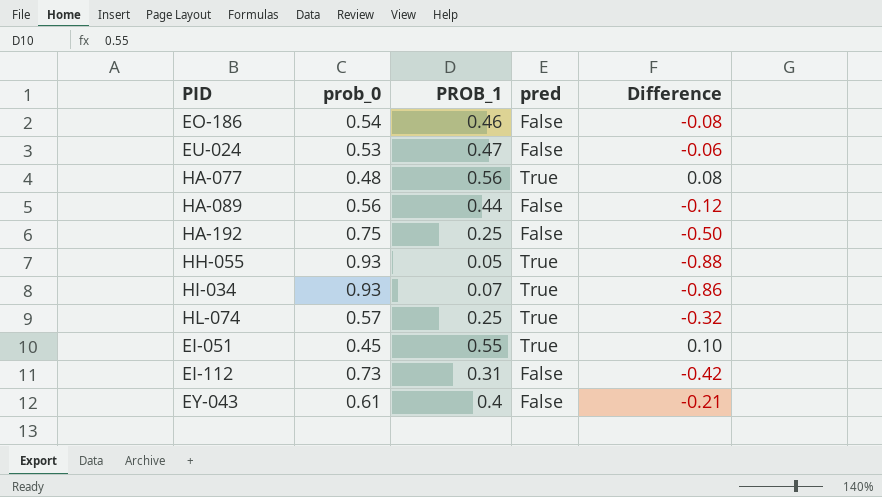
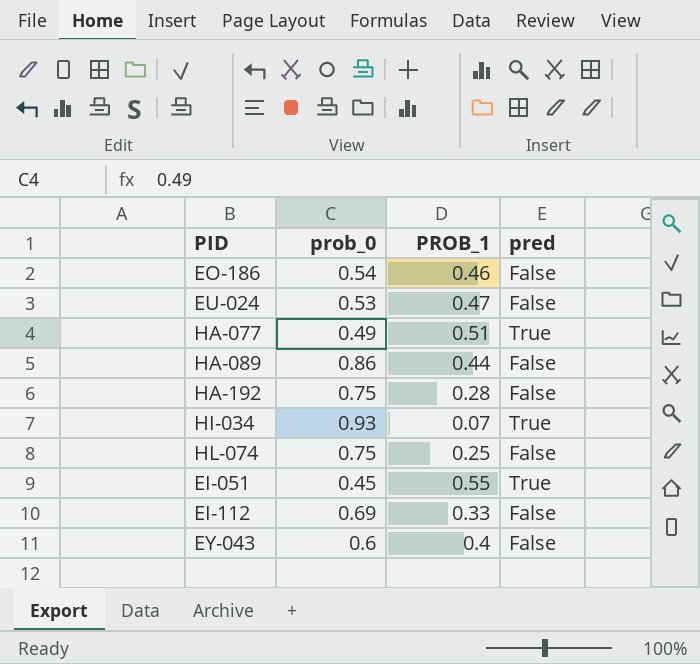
column Difference | formula: [PROB_1] - [prob_0] -> none
row HH-055: 0.93 | 0.05 | True | -0.88 -> none
HA-077 | prob_0: 0.48 -> 0.49
HA-077 | PROB_1: 0.56 -> 0.51
HA-089 | prob_0: 0.56 -> 0.86
HA-192 | PROB_1: 0.25 -> 0.28
HL-074 | prob_0: 0.57 -> 0.75
HL-074 | pred: True -> False
EI-112 | prob_0: 0.73 -> 0.69
EI-112 | PROB_1: 0.31 -> 0.33
EY-043 | prob_0: 0.61 -> 0.6

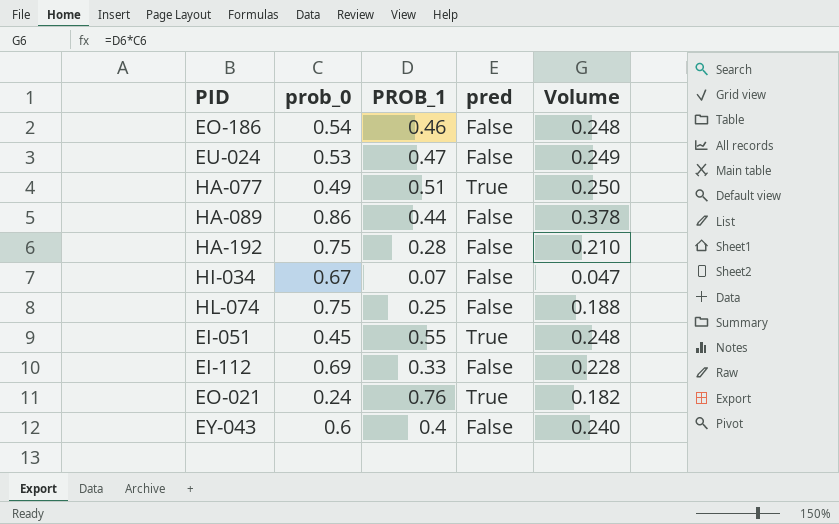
column Volume | formula: none -> [prob_0] * [PROB_1]
HI-034 | prob_0: 0.93 -> 0.67
HI-034 | pred: True -> False
row EO-021: none -> 0.24 | 0.76 | True | 0.182

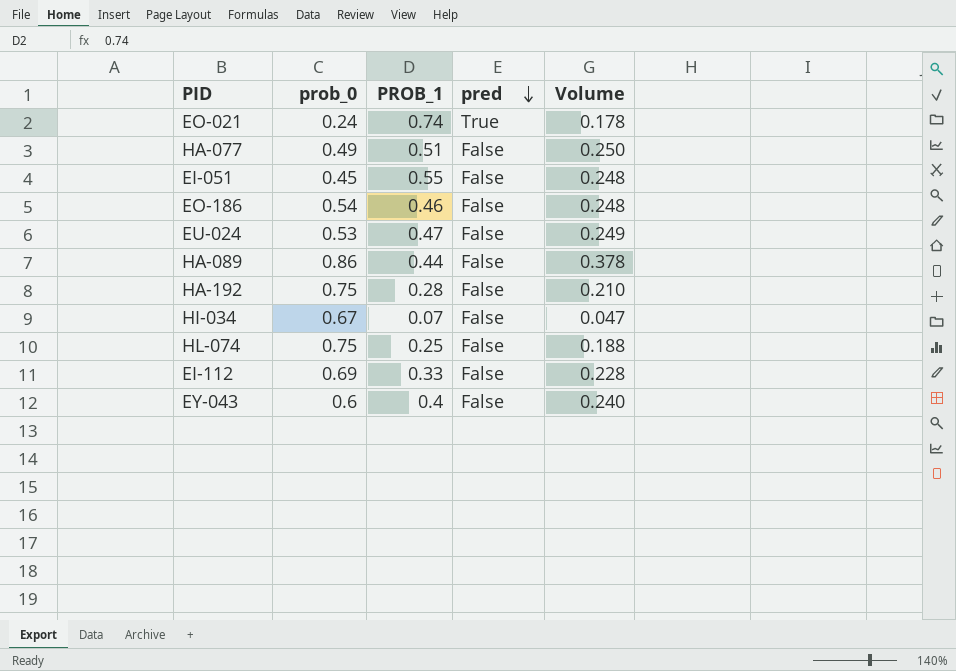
row order: none -> pred descending
EO-021 | PROB_1: 0.76 -> 0.74
EO-021 | Volume: 0.182 -> 0.178
HA-077 | pred: True -> False
EI-051 | pred: True -> False

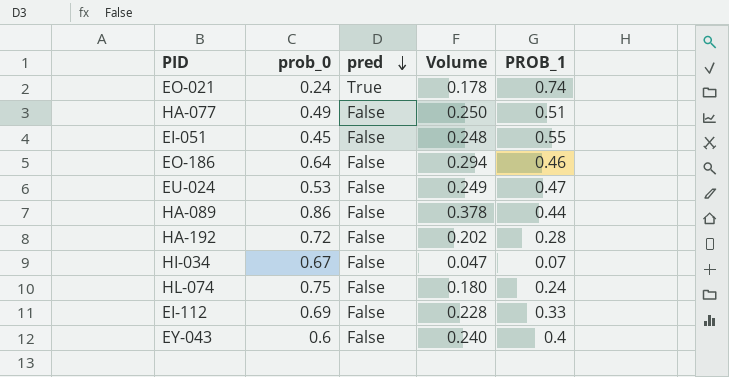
column PROB_1 | position: 3 -> 5
EO-186 | prob_0: 0.54 -> 0.64
EO-186 | Volume: 0.248 -> 0.294
HA-192 | prob_0: 0.75 -> 0.72
HA-192 | Volume: 0.210 -> 0.202
HL-074 | Volume: 0.188 -> 0.180
HL-074 | PROB_1: 0.25 -> 0.24

